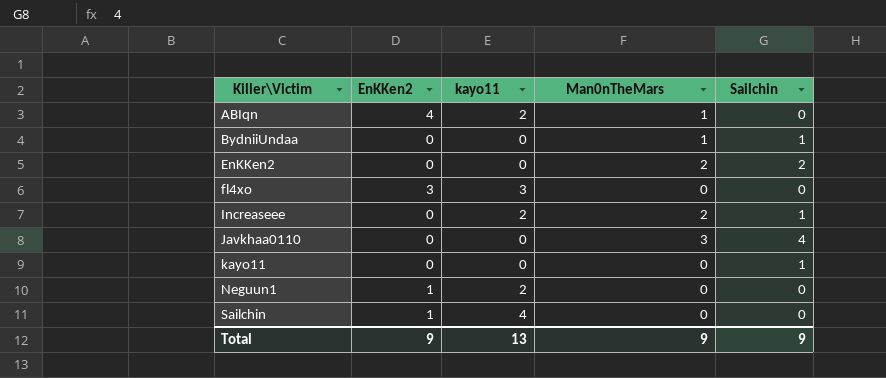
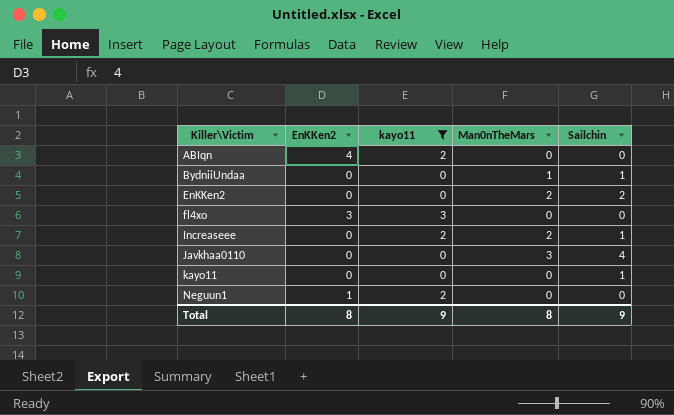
filter: none -> kayo11 != 4
ABIqn | Man0nTheMars: 1 -> 0
Total | EnKKen2: 9 -> 8
Total | kayo11: 13 -> 9
Total | Man0nTheMars: 9 -> 8

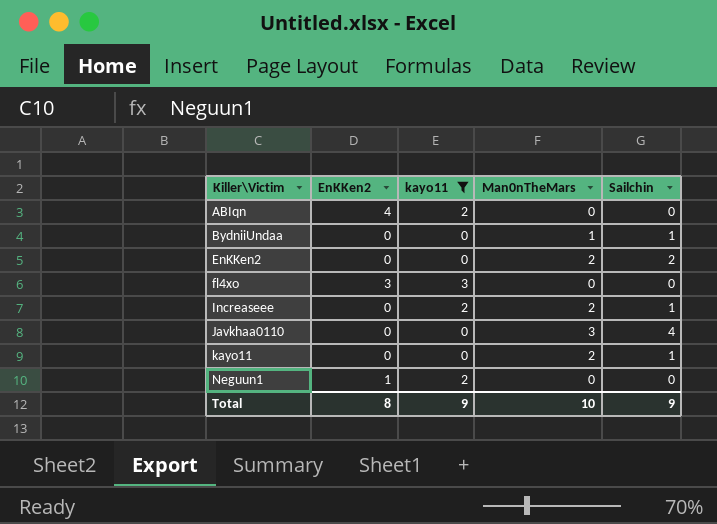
kayo11 | Man0nTheMars: 0 -> 2
Total | Man0nTheMars: 8 -> 10

